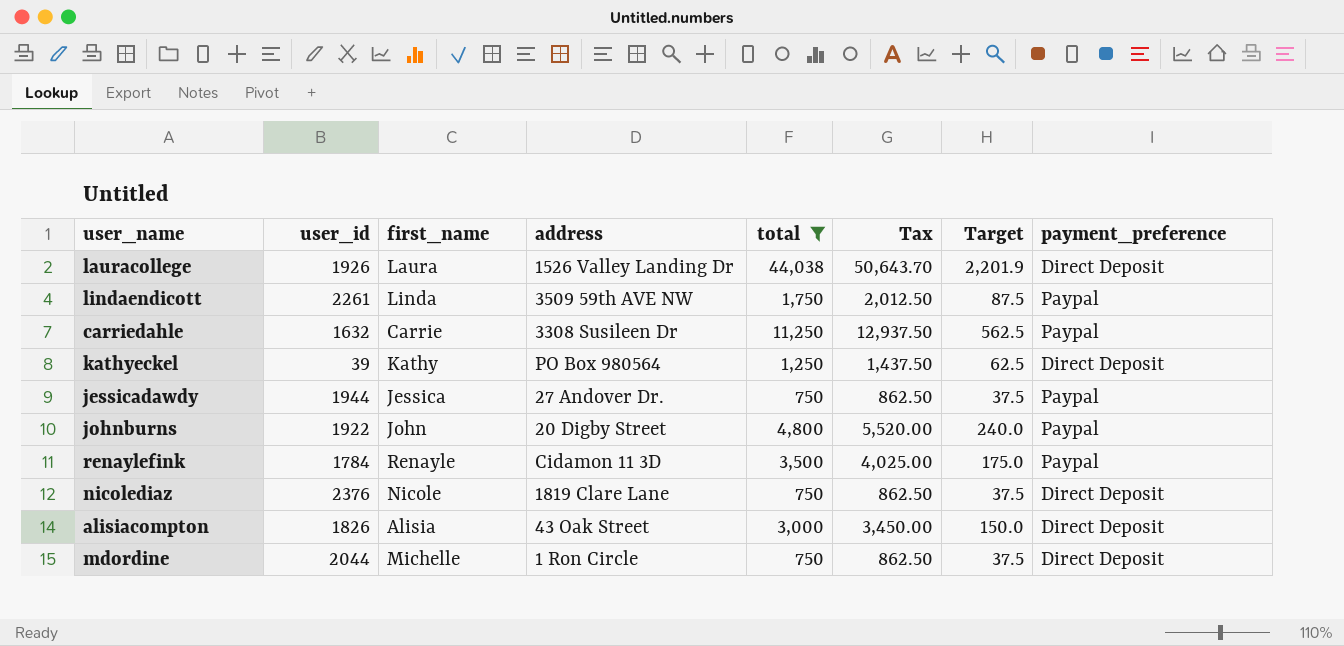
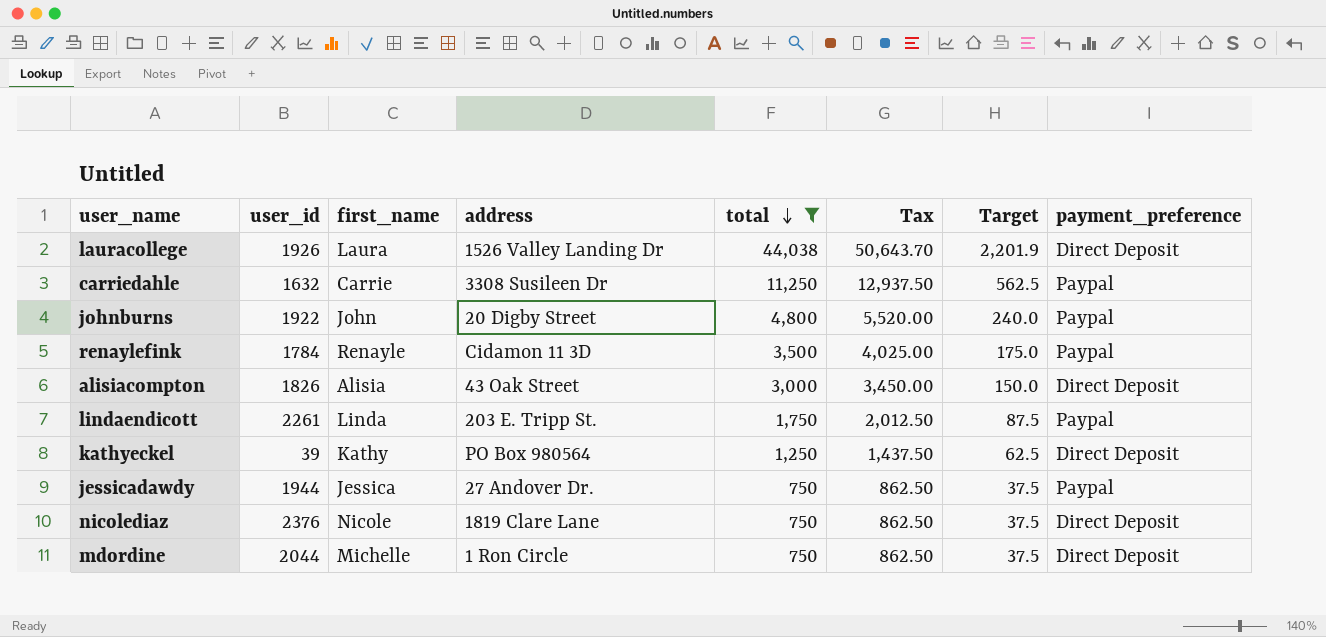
row order: none -> total descending
lindaendicott | address: 3509 59th AVE NW -> 203 E. Tripp St.

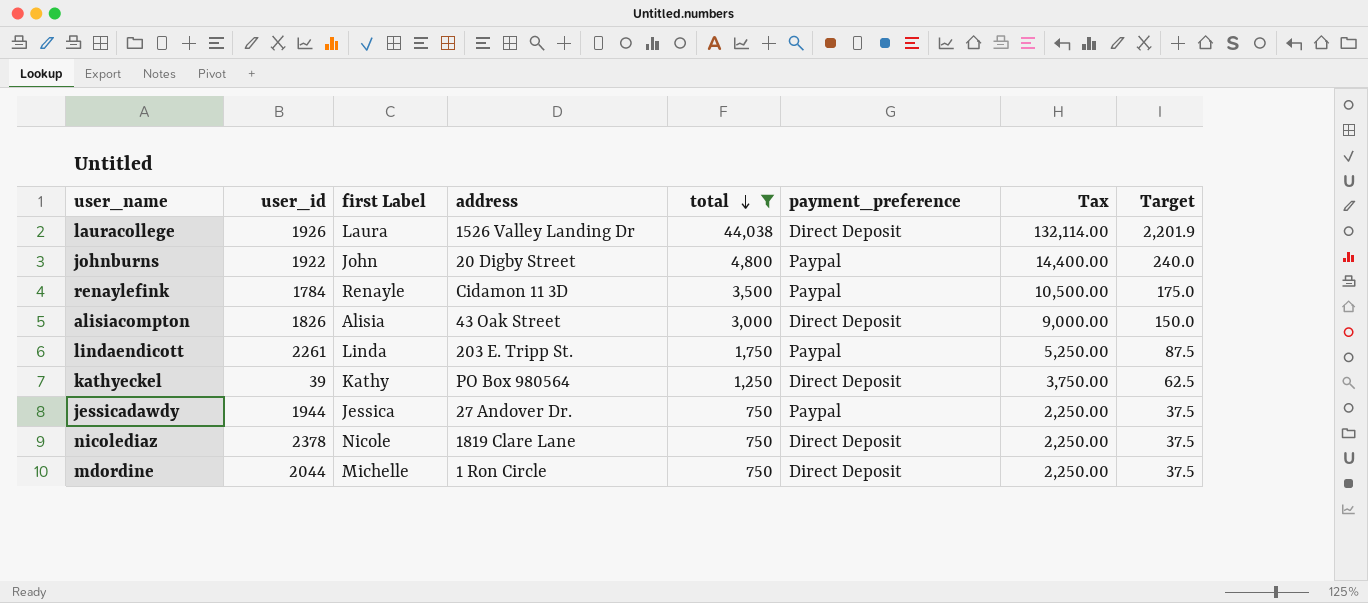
column name: first_name -> first Label
column payment_preference | position: 8 -> 6
column Tax | formula: [total] * 1.15 -> [total] * 3
row carriedahle: 1632 | Carrie | 3308 Susileen Dr | 11,250 | 12,937.50 | 562.5 | Paypal -> none
nicolediaz | user_id: 2376 -> 2378

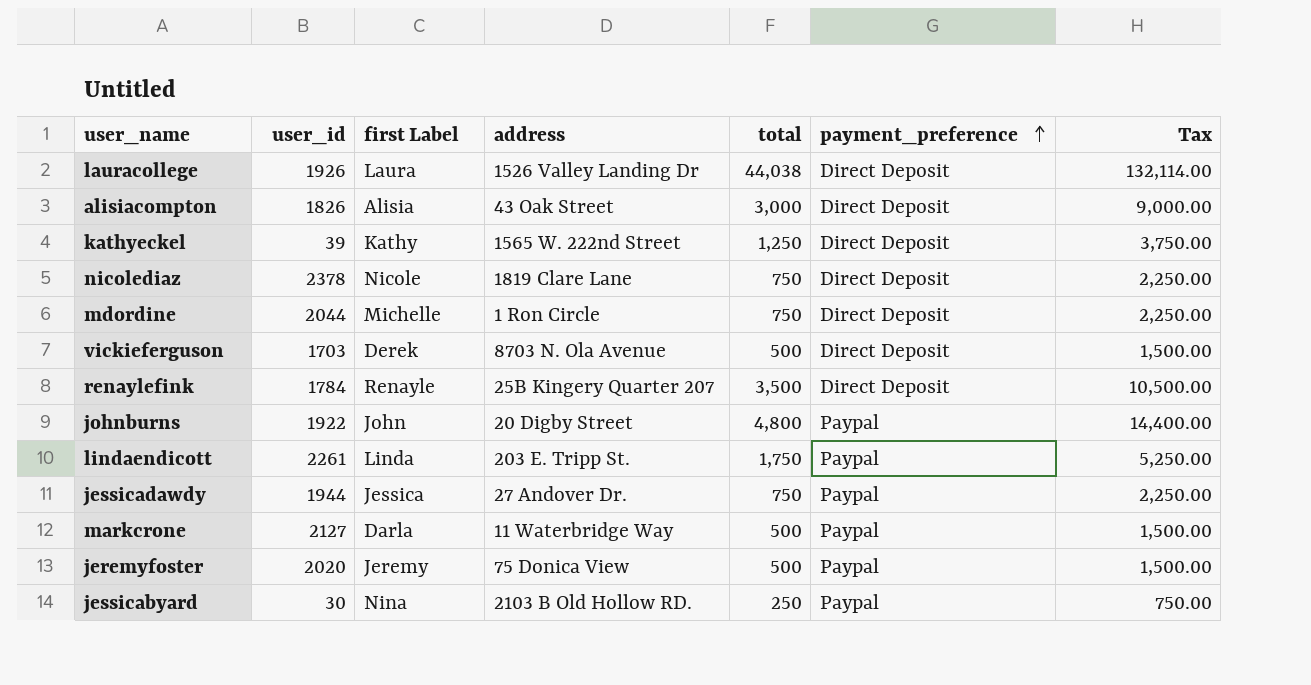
filter: total >= 750 -> none
row order: total descending -> payment_preference ascending
column Target | formula: [total] * 0.05 -> none
kathyeckel | address: PO Box 980564 -> 1565 W. 222nd Street
renaylefink | address: Cidamon 11 3D -> 25B Kingery Quarter 207
renaylefink | payment_preference: Paypal -> Direct Deposit

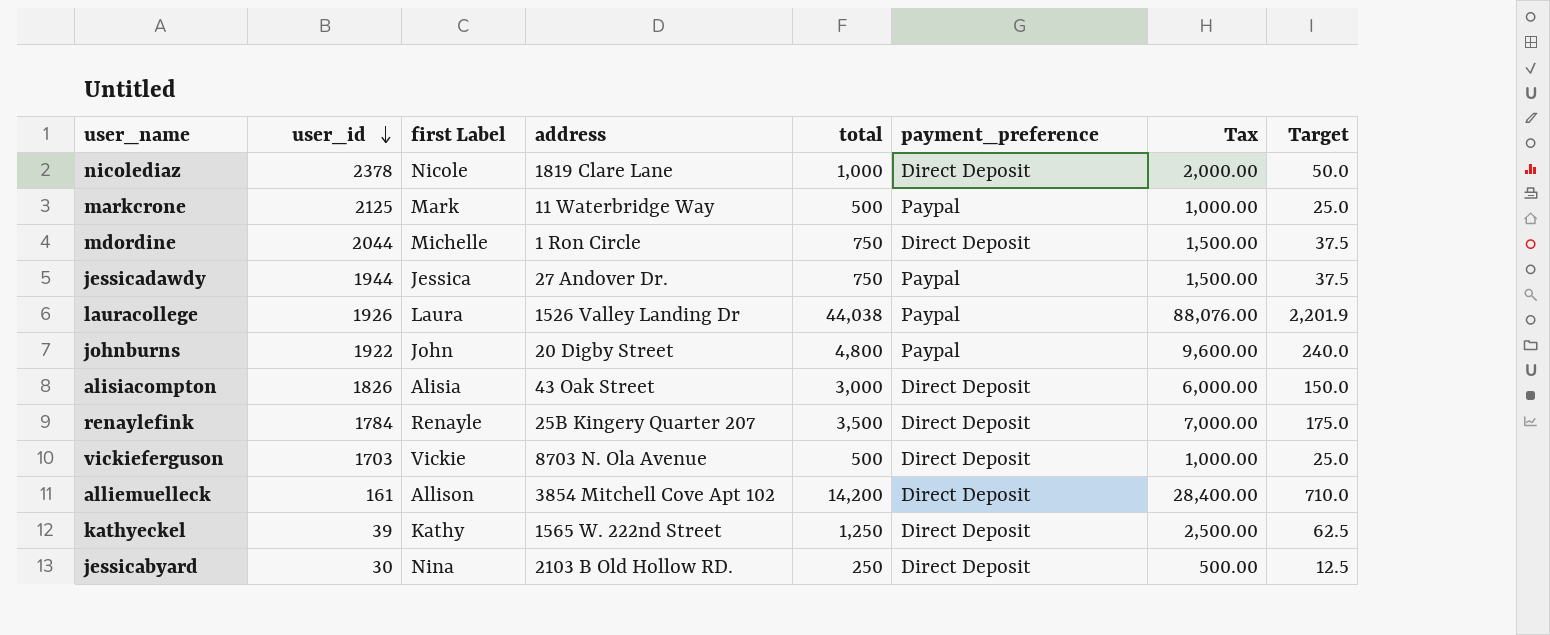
row order: payment_preference ascending -> user_id descending
column Tax | formula: [total] * 3 -> [total] * 2
column Target | formula: none -> [total] * 0.05
row lindaendicott: 2261 | Linda | 203 E. Tripp St. | 1,750 | Paypal | 5,250.00 -> none
row jeremyfoster: 2020 | Jeremy | 75 Donica View | 500 | Paypal | 1,500.00 -> none
nicolediaz | total: 750 -> 1,000
markcrone | user_id: 2127 -> 2125
markcrone | first Label: Darla -> Mark
lauracollege | payment_preference: Direct Deposit -> Paypal
vickieferguson | first Label: Derek -> Vickie
row alliemuelleck: none -> 161 | Allison | 3854 Mitchell Cove Apt 102 | 14,200 | Direct Deposit | 28,400.00 | 710.0
jessicabyard | payment_preference: Paypal -> Direct Deposit

